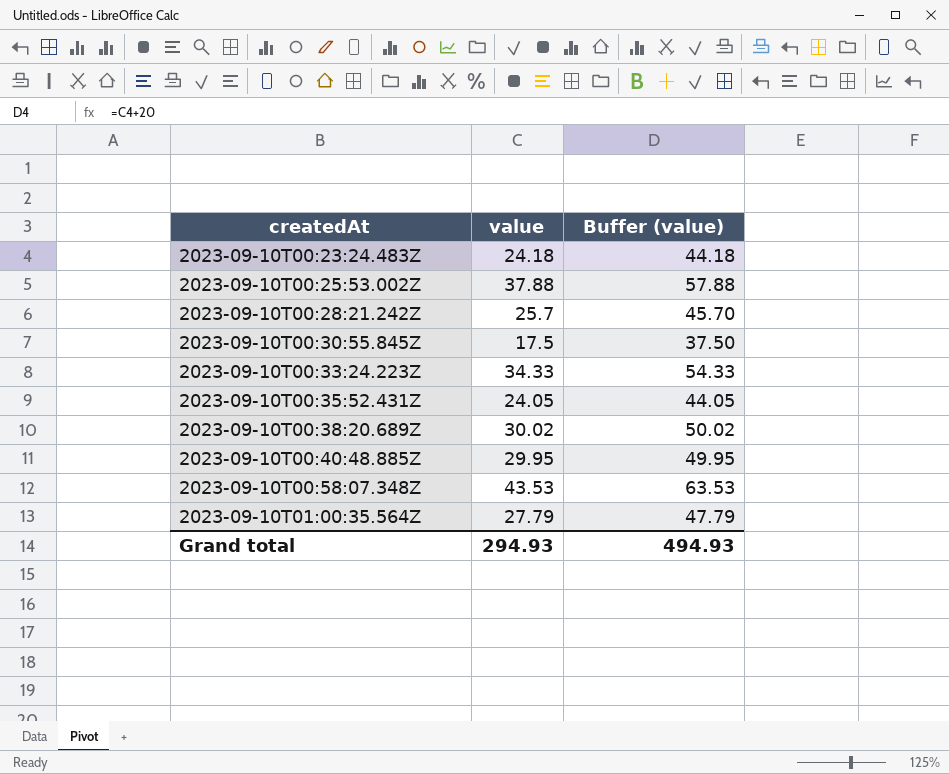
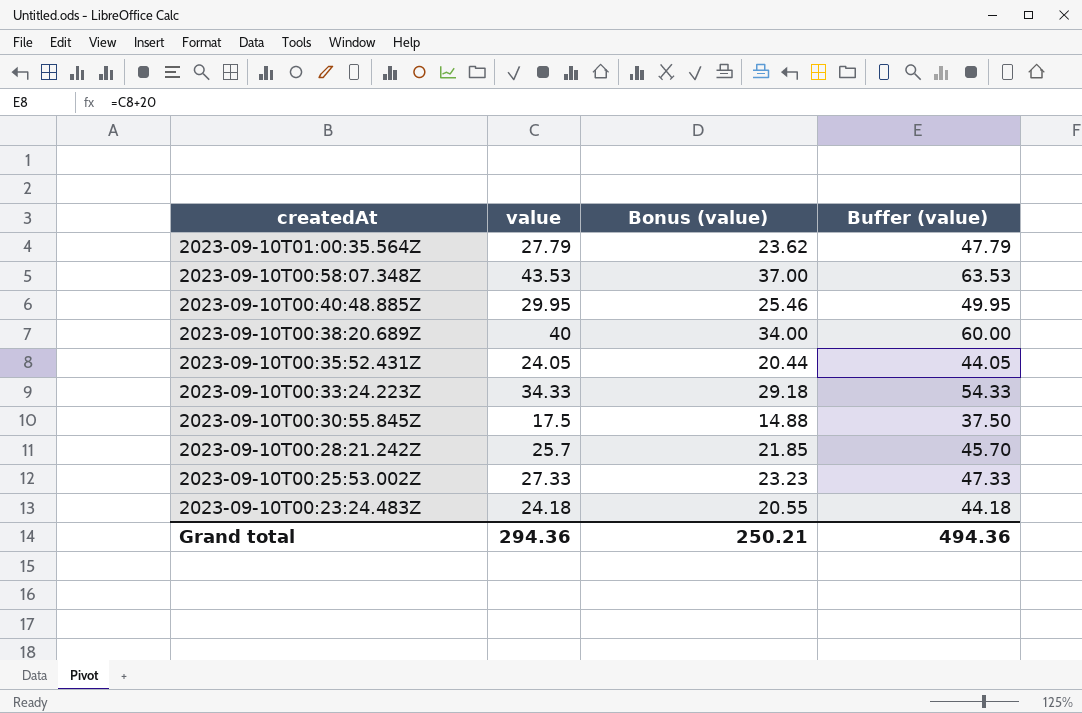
row order: createdAt ascending -> createdAt descending
column Bonus (value) | formula: none -> [value] * 0.85
2023-09-10T00:38:20.689Z | value: 30.02 -> 40
2023-09-10T00:38:20.689Z | Buffer (value): 50.02 -> 60.00
2023-09-10T00:25:53.002Z | value: 37.88 -> 27.33
2023-09-10T00:25:53.002Z | Buffer (value): 57.88 -> 47.33
Grand total | value: 294.93 -> 294.36
Grand total | Buffer (value): 494.93 -> 494.36

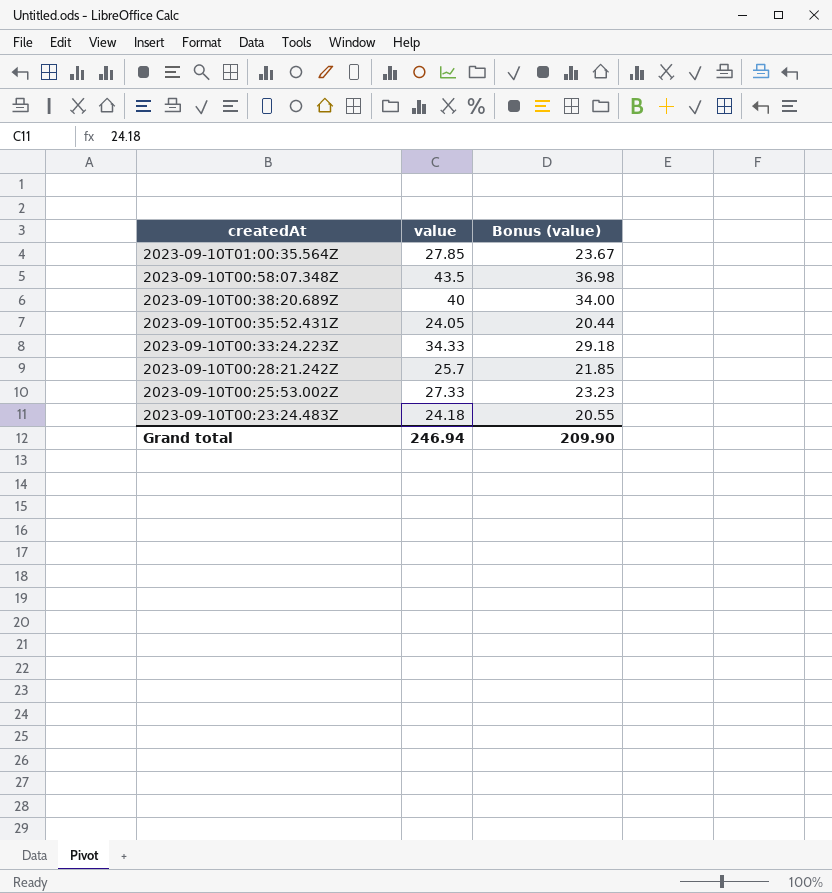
column Buffer (value) | formula: [value] + 20 -> none
row 2023-09-10T00:40:48.885Z: 29.95 | 25.46 | 49.95 -> none
row 2023-09-10T00:30:55.845Z: 17.5 | 14.88 | 37.50 -> none
2023-09-10T01:00:35.564Z | value: 27.79 -> 27.85
2023-09-10T01:00:35.564Z | Bonus (value): 23.62 -> 23.67
2023-09-10T00:58:07.348Z | value: 43.53 -> 43.5
2023-09-10T00:58:07.348Z | Bonus (value): 37.00 -> 36.98
Grand total | value: 294.36 -> 246.94
Grand total | Bonus (value): 250.21 -> 209.90

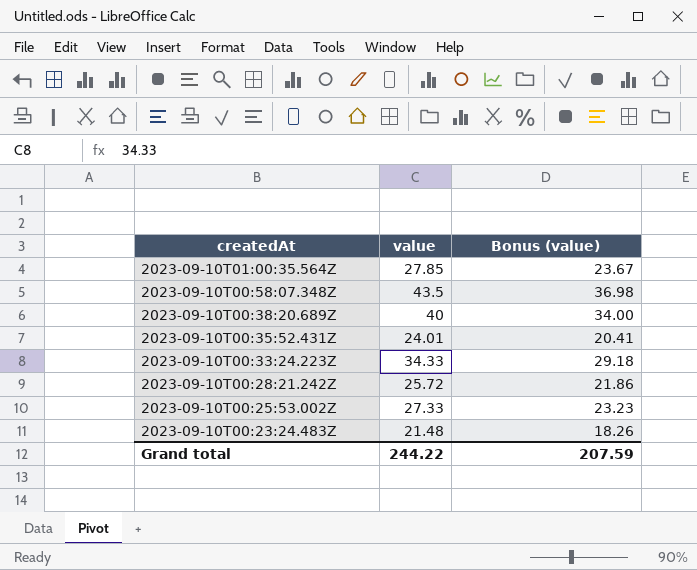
2023-09-10T00:35:52.431Z | value: 24.05 -> 24.01
2023-09-10T00:35:52.431Z | Bonus (value): 20.44 -> 20.41
2023-09-10T00:28:21.242Z | value: 25.7 -> 25.72
2023-09-10T00:28:21.242Z | Bonus (value): 21.85 -> 21.86
2023-09-10T00:23:24.483Z | value: 24.18 -> 21.48
2023-09-10T00:23:24.483Z | Bonus (value): 20.55 -> 18.26
Grand total | value: 246.94 -> 244.22
Grand total | Bonus (value): 209.90 -> 207.59

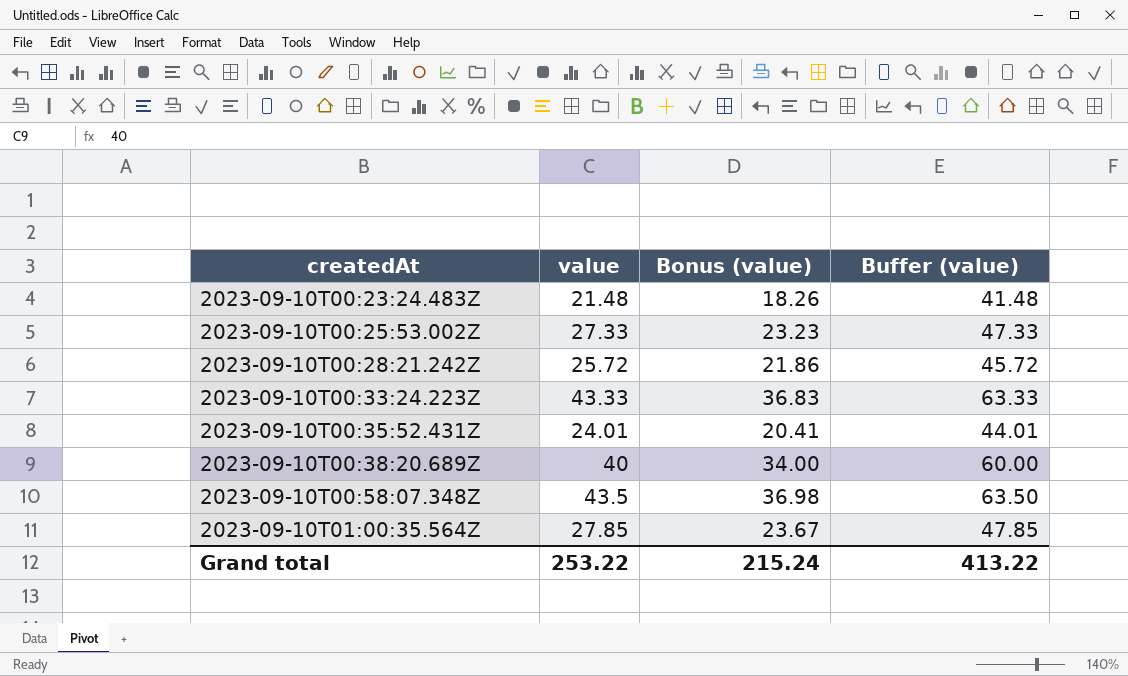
row order: createdAt descending -> createdAt ascending
column Buffer (value) | formula: none -> [value] + 20
2023-09-10T00:33:24.223Z | value: 34.33 -> 43.33
2023-09-10T00:33:24.223Z | Bonus (value): 29.18 -> 36.83
Grand total | value: 244.22 -> 253.22
Grand total | Bonus (value): 207.59 -> 215.24

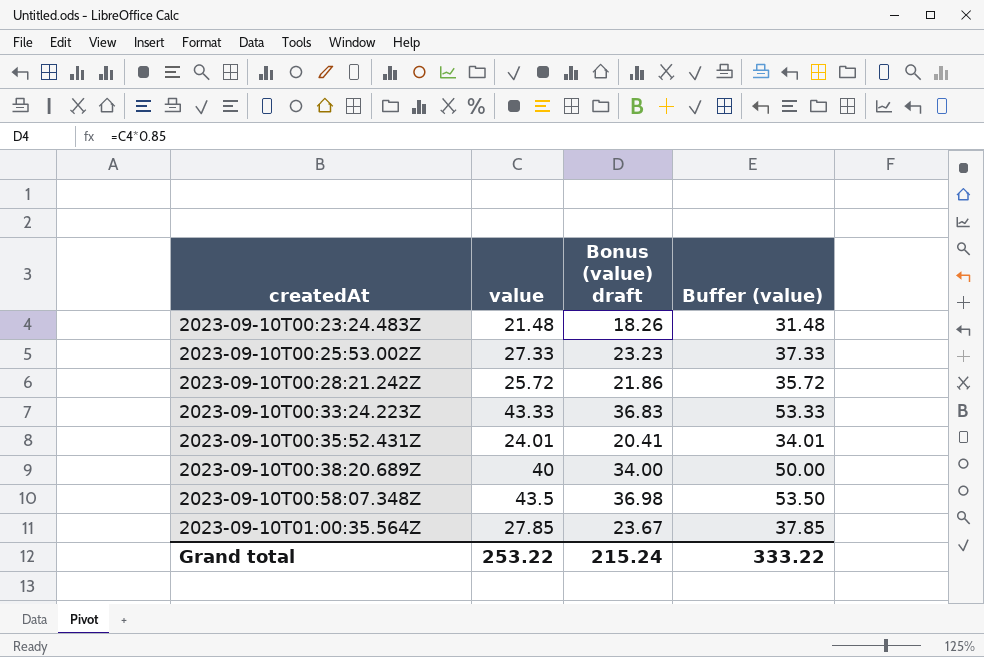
column name: Bonus (value) -> Bonus (value) draft
column Buffer (value) | formula: [value] + 20 -> [value] + 10
Grand total | Buffer (value): 413.22 -> 333.22

